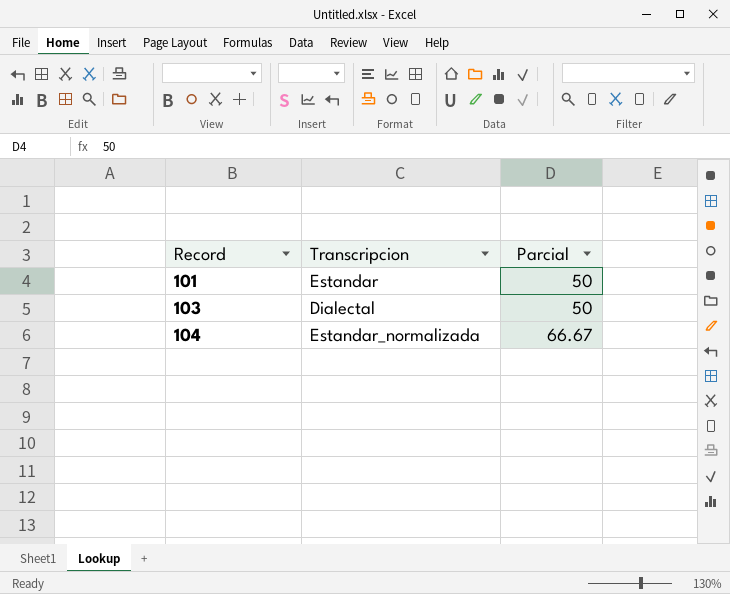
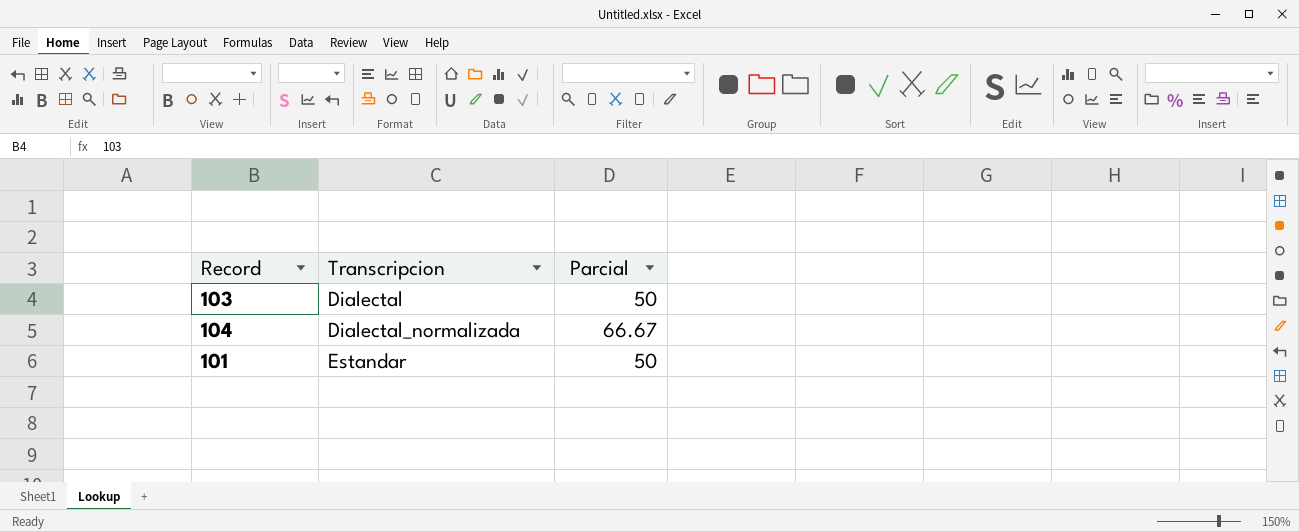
row order: Record ascending -> Transcripcion ascending
104 | Transcripcion: Estandar_normalizada -> Dialectal_normalizada

